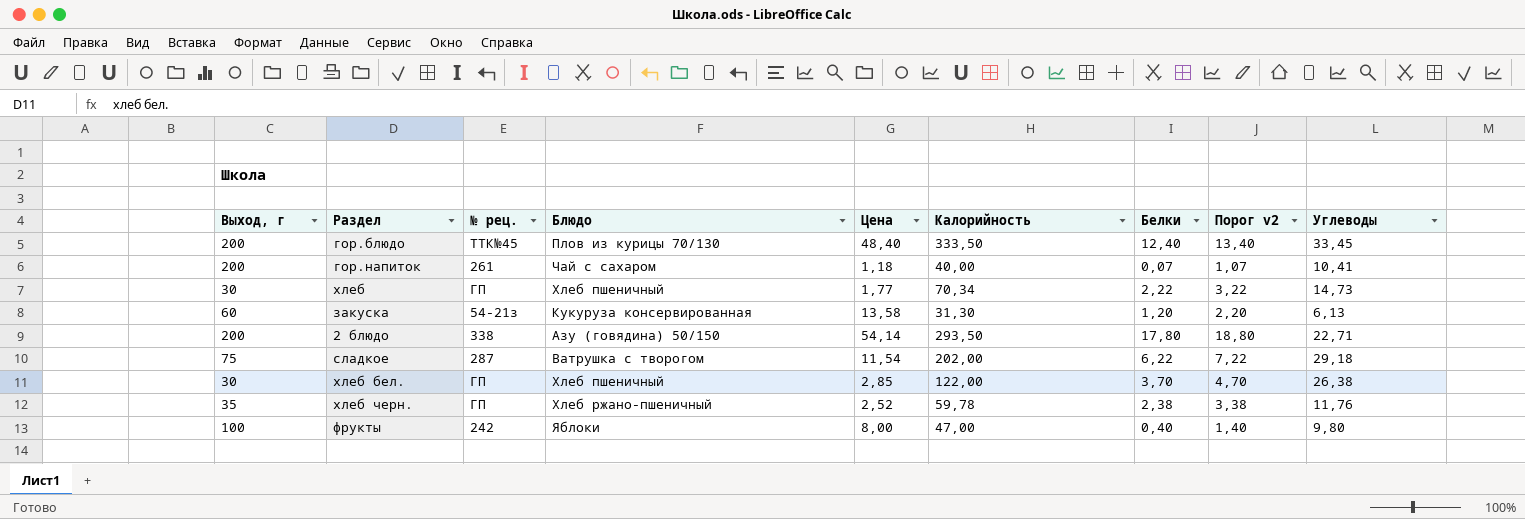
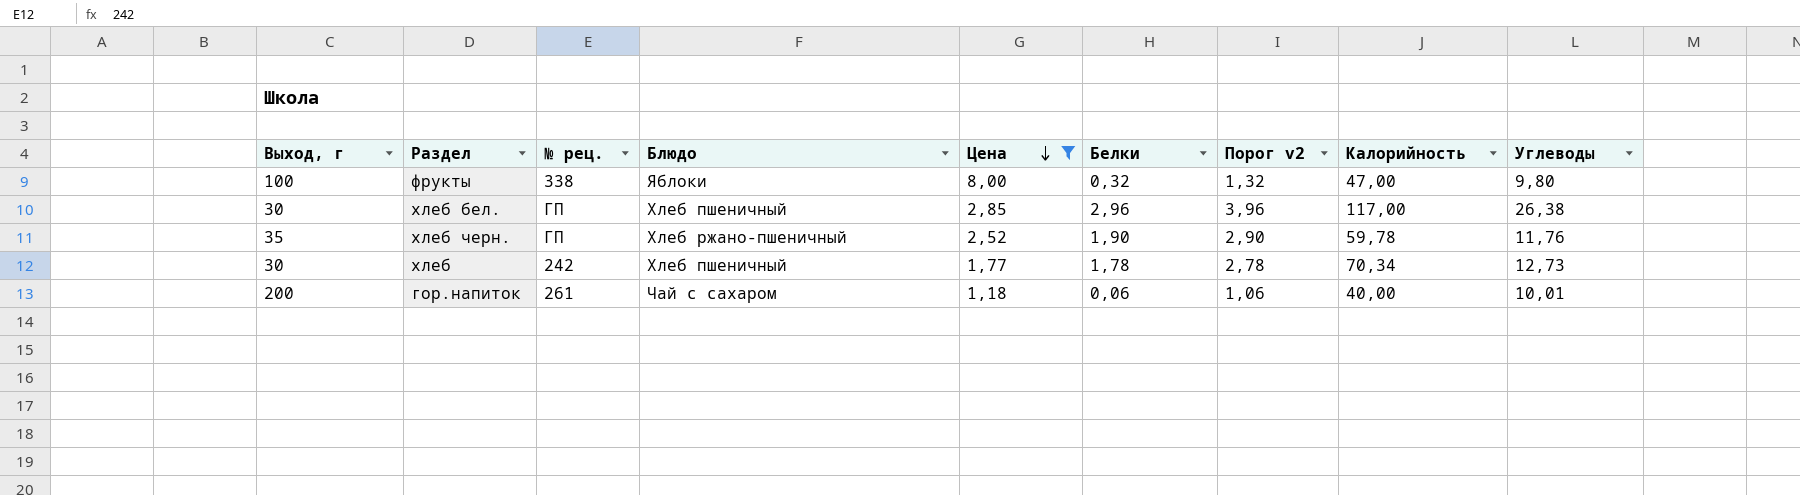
filter: none -> Цена <= 8,00
row order: none -> Цена descending
column Калорийность | position: 6 -> 8
фрукты | № рец.: 242 -> 338
фрукты | Белки: 0,40 -> 0,32
фрукты | Порог v2: 1,40 -> 1,32
хлеб бел. | Белки: 3,70 -> 2,96
хлеб бел. | Порог v2: 4,70 -> 3,96
хлеб бел. | Калорийность: 122,00 -> 117,00
хлеб черн. | Белки: 2,38 -> 1,90
хлеб черн. | Порог v2: 3,38 -> 2,90
хлеб | № рец.: ГП -> 242
хлеб | Белки: 2,22 -> 1,78
хлеб | Порог v2: 3,22 -> 2,78
хлеб | Углеводы: 14,73 -> 12,73
гор.напиток | Белки: 0,07 -> 0,06
гор.напиток | Порог v2: 1,07 -> 1,06
гор.напиток | Углеводы: 10,41 -> 10,01

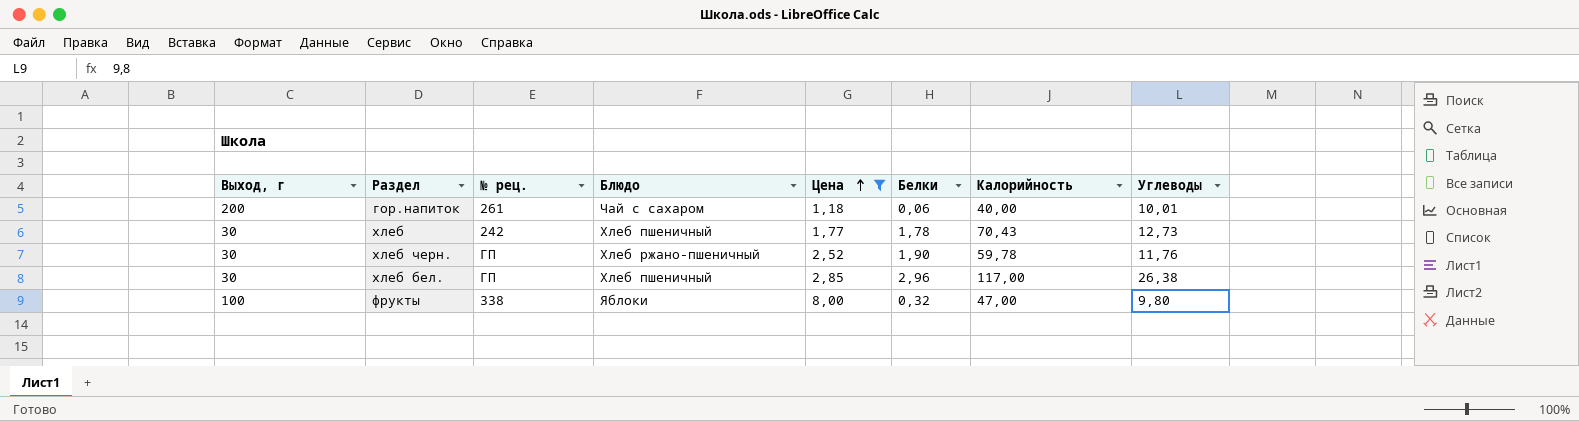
row order: Цена descending -> Цена ascending
column Порог v2 | formula: [Белки] + 1 -> none
хлеб | Калорийность: 70,34 -> 70,43
хлеб черн. | Выход, г: 35 -> 30

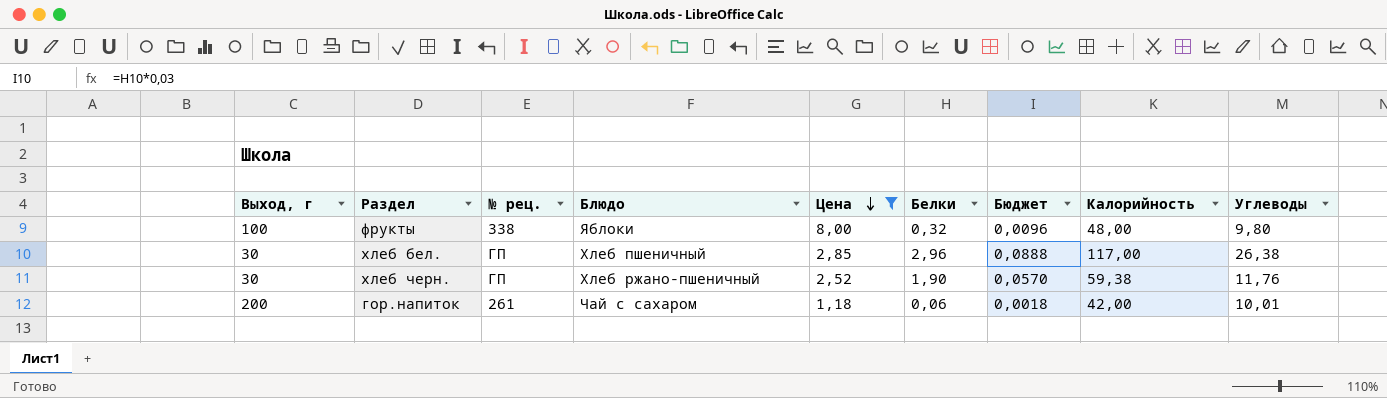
row order: Цена ascending -> Цена descending
column Бюджет | formula: none -> [Белки] * 0,03
row хлеб: 30 | 242 | Хлеб пшеничный | 1,77 | 1,78 | 70,43 | 12,73 -> none
фрукты | Калорийность: 47,00 -> 48,00
хлеб черн. | Калорийность: 59,78 -> 59,38
гор.напиток | Калорийность: 40,00 -> 42,00

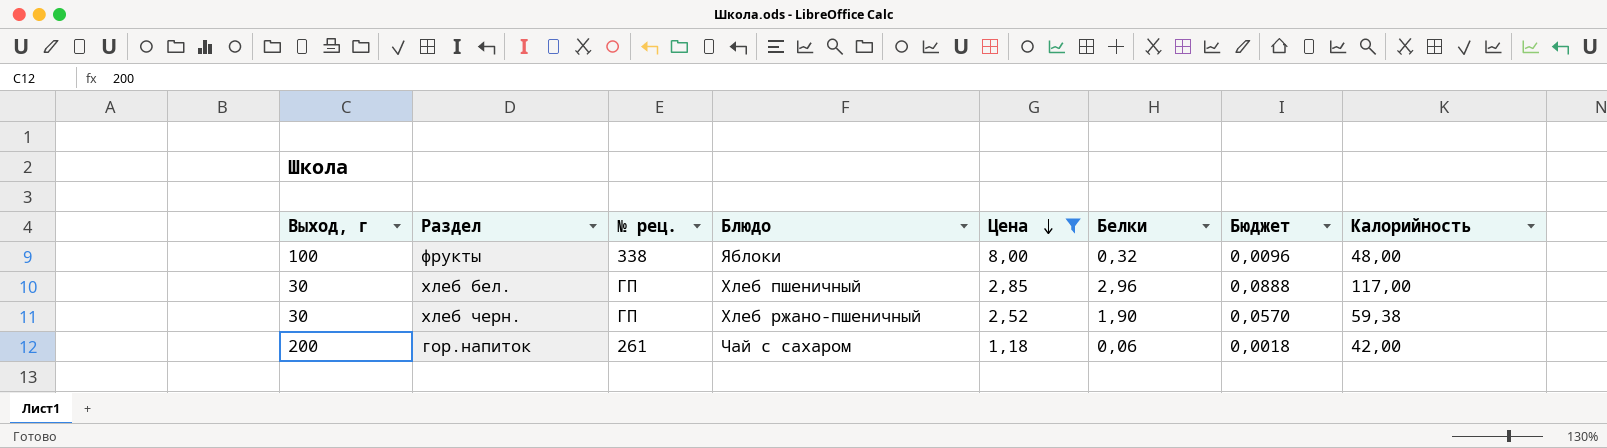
column Углеводы | position: 9 -> none

